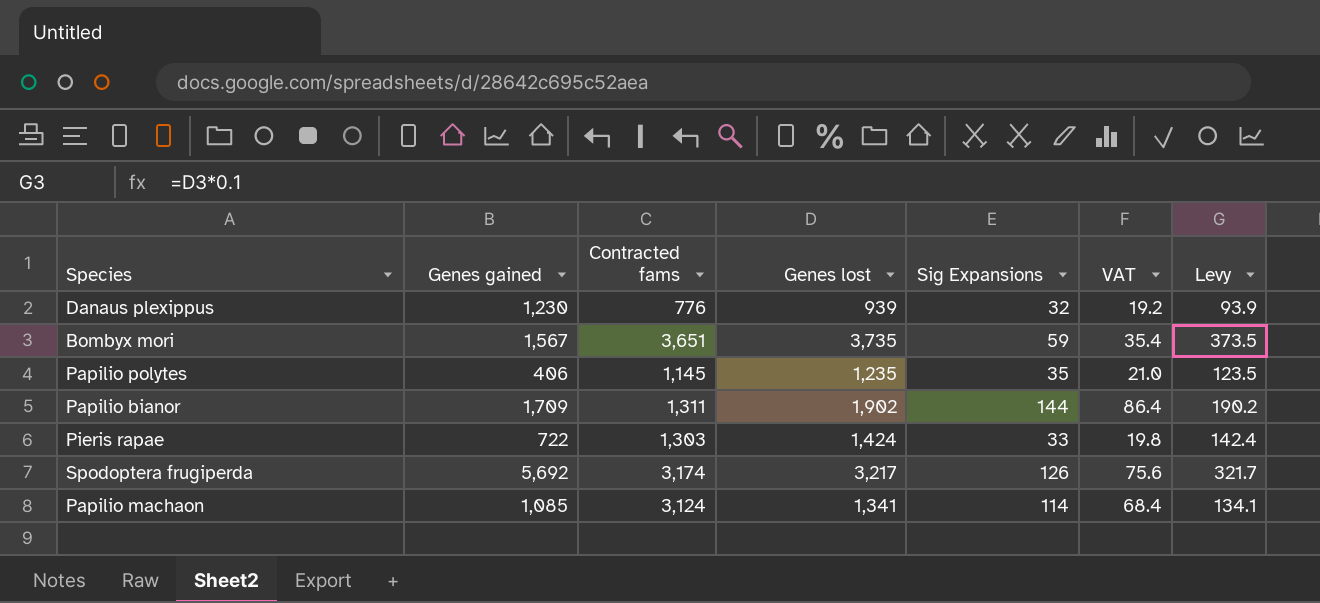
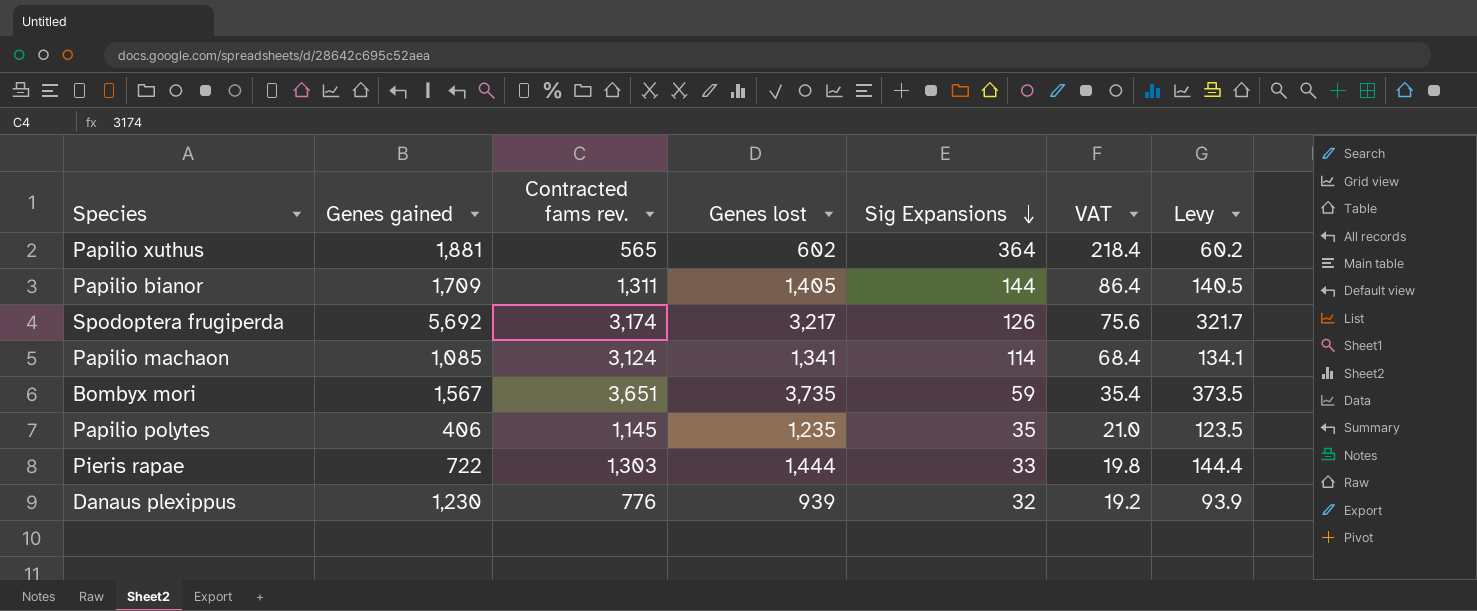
row order: none -> Sig Expansions descending
column name: Contracted fams -> Contracted fams rev.
row Papilio xuthus: none -> 1,881 | 565 | 602 | 364 | 218.4 | 60.2
Papilio bianor | Genes lost: 1,902 -> 1,405
Papilio bianor | Levy: 190.2 -> 140.5
Pieris rapae | Genes lost: 1,424 -> 1,444
Pieris rapae | Levy: 142.4 -> 144.4

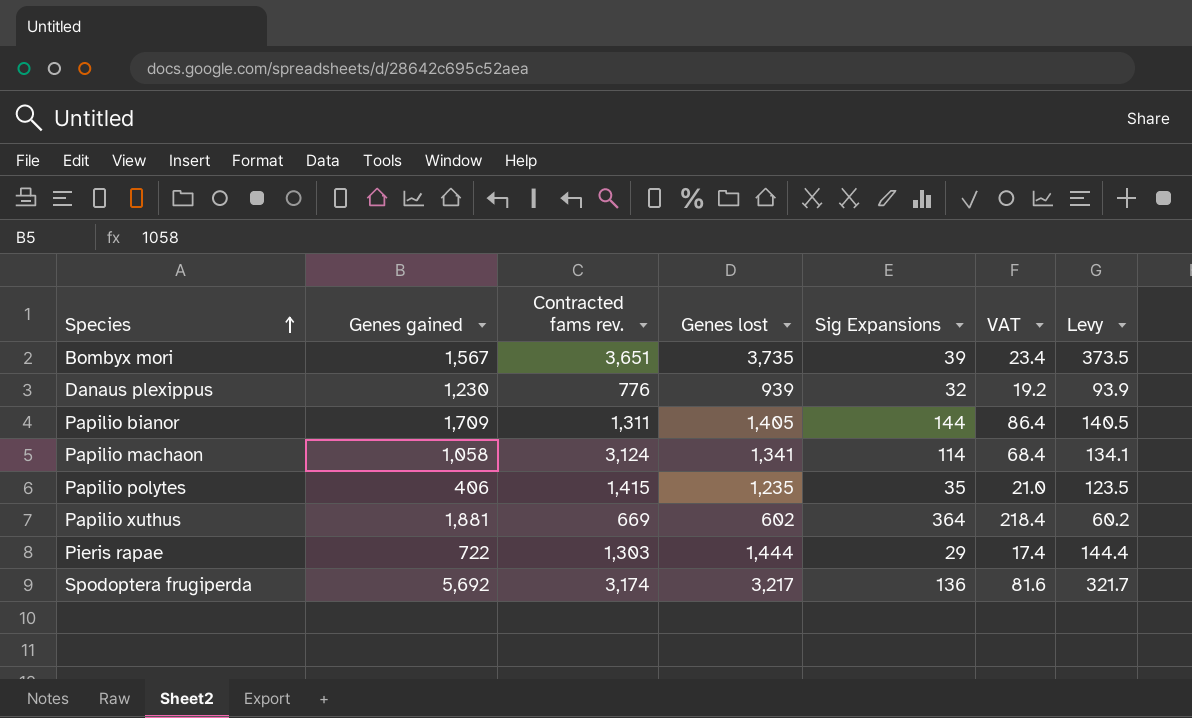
row order: Sig Expansions descending -> Species ascending
Bombyx mori | Sig Expansions: 59 -> 39
Bombyx mori | VAT: 35.4 -> 23.4
Papilio machaon | Genes gained: 1,085 -> 1,058
Papilio polytes | Contracted fams rev.: 1,145 -> 1,415
Papilio xuthus | Contracted fams rev.: 565 -> 669
Pieris rapae | Sig Expansions: 33 -> 29
Pieris rapae | VAT: 19.8 -> 17.4
Spodoptera frugiperda | Sig Expansions: 126 -> 136
Spodoptera frugiperda | VAT: 75.6 -> 81.6

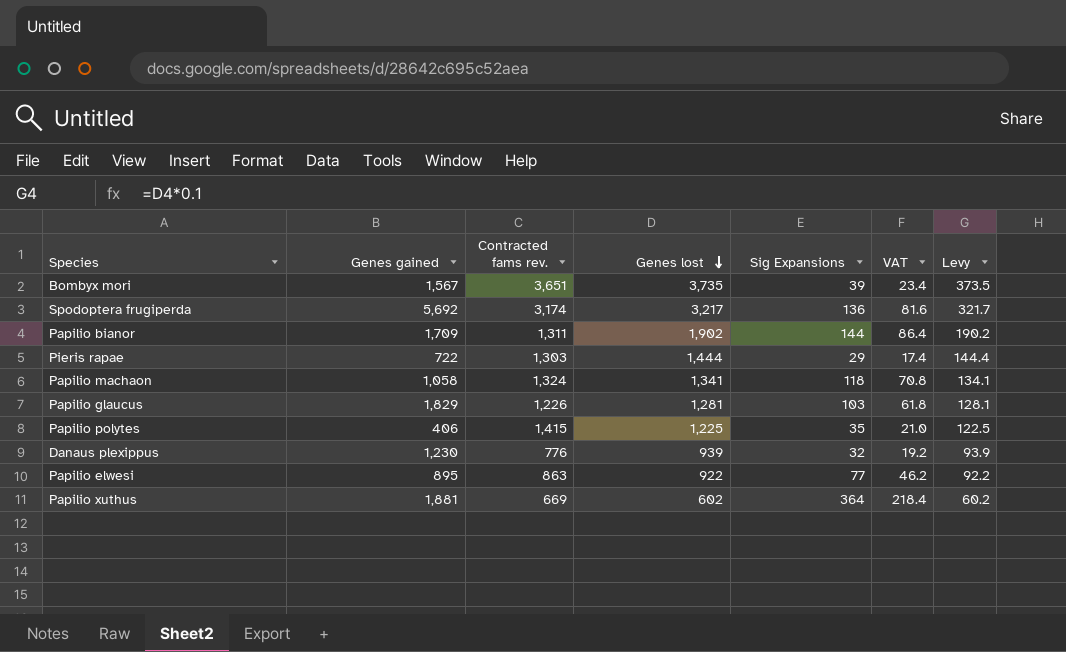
row order: Species ascending -> Genes lost descending
Papilio bianor | Genes lost: 1,405 -> 1,902
Papilio bianor | Levy: 140.5 -> 190.2
Papilio machaon | Contracted fams rev.: 3,124 -> 1,324
Papilio machaon | Sig Expansions: 114 -> 118
Papilio machaon | VAT: 68.4 -> 70.8
row Papilio glaucus: none -> 1,829 | 1,226 | 1,281 | 103 | 61.8 | 128.1
Papilio polytes | Genes lost: 1,235 -> 1,225
Papilio polytes | Levy: 123.5 -> 122.5
row Papilio elwesi: none -> 895 | 863 | 922 | 77 | 46.2 | 92.2

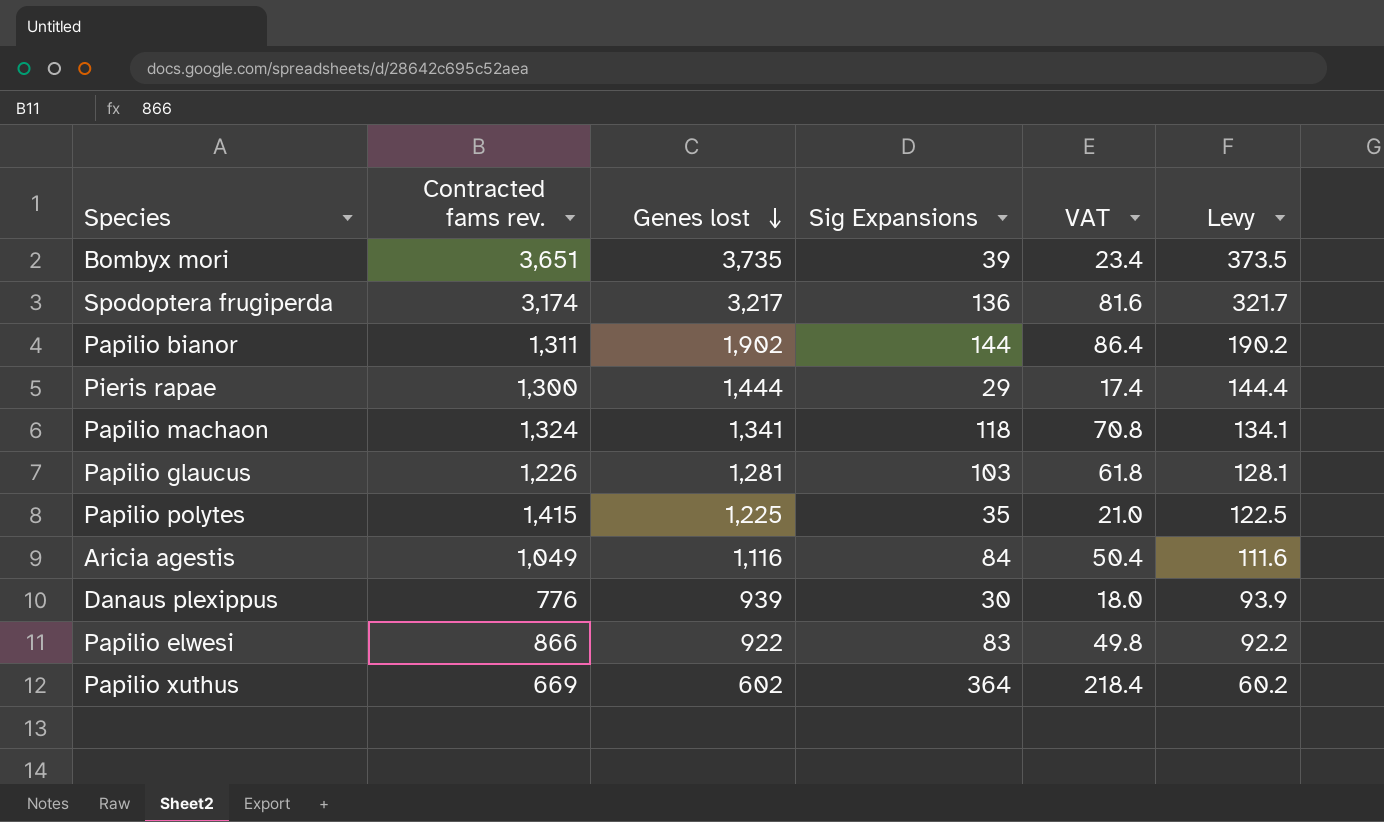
column Genes gained | position: 2 -> none
Pieris rapae | Contracted fams rev.: 1,303 -> 1,300
row Aricia agestis: none -> 1,049 | 1,116 | 84 | 50.4 | 111.6
Danaus plexippus | Sig Expansions: 32 -> 30
Danaus plexippus | VAT: 19.2 -> 18.0
Papilio elwesi | Contracted fams rev.: 863 -> 866
Papilio elwesi | Sig Expansions: 77 -> 83
Papilio elwesi | VAT: 46.2 -> 49.8

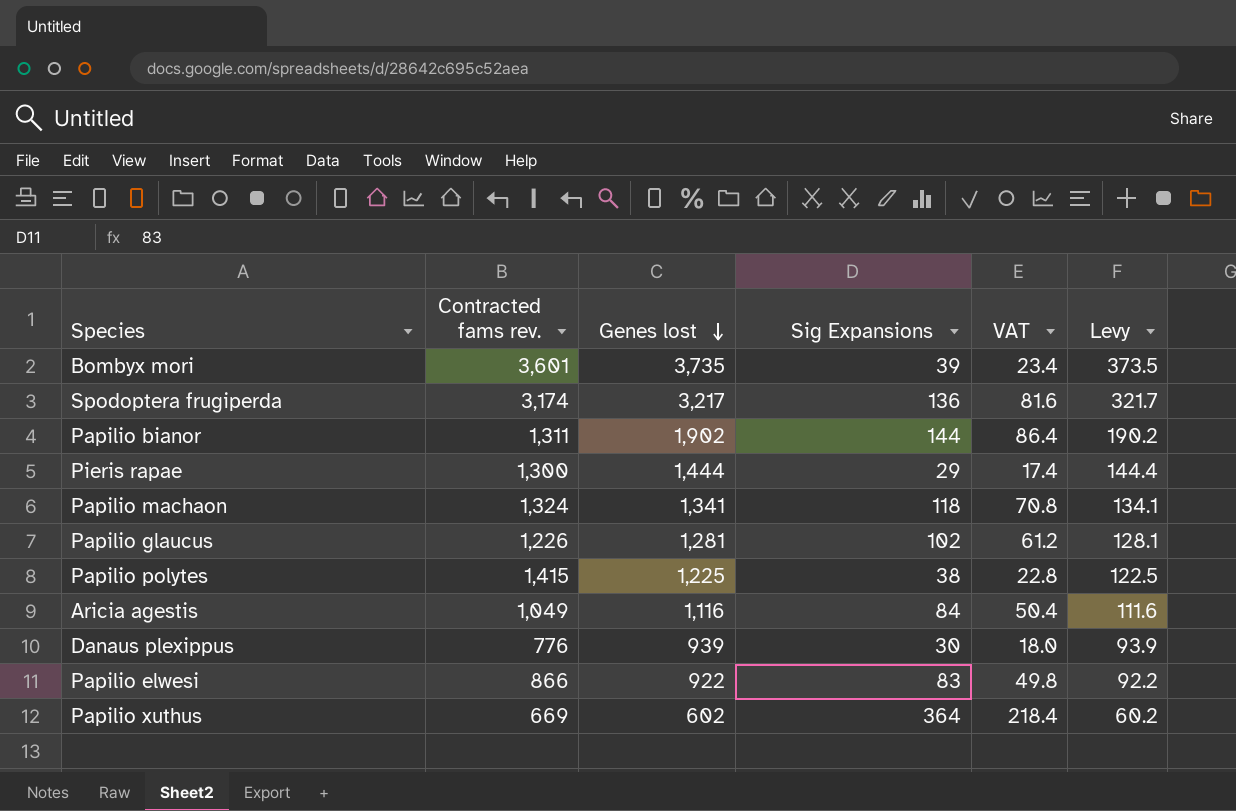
Bombyx mori | Contracted fams rev.: 3,651 -> 3,601
Papilio glaucus | Sig Expansions: 103 -> 102
Papilio glaucus | VAT: 61.8 -> 61.2
Papilio polytes | Sig Expansions: 35 -> 38
Papilio polytes | VAT: 21.0 -> 22.8

